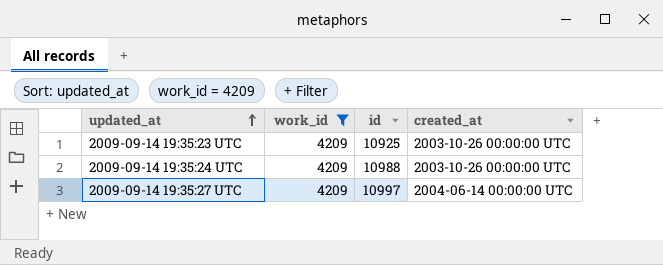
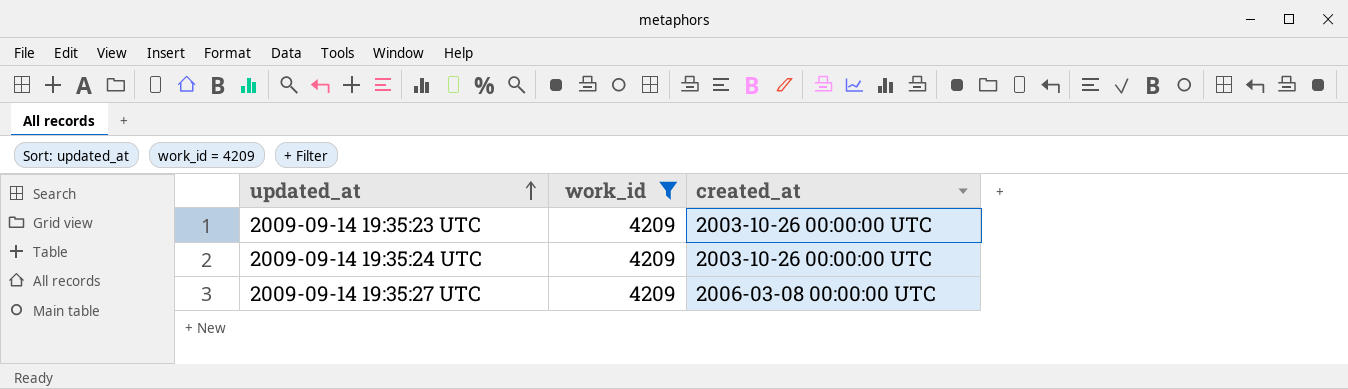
column id | position: 3 -> none
2009-09-14 19:35:27 UTC | created_at: 2004-06-14 00:00:00 UTC -> 2006-03-08 00:00:00 UTC

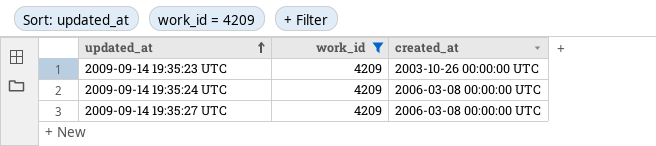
2009-09-14 19:35:24 UTC | created_at: 2003-10-26 00:00:00 UTC -> 2006-03-08 00:00:00 UTC

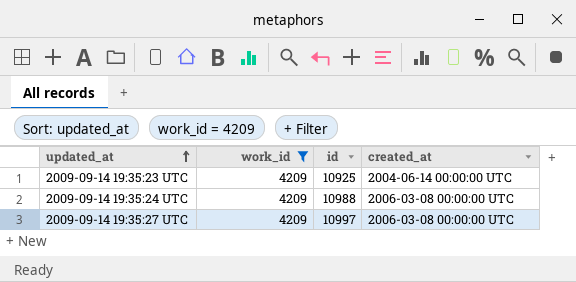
column id | position: none -> 3
2009-09-14 19:35:23 UTC | created_at: 2003-10-26 00:00:00 UTC -> 2004-06-14 00:00:00 UTC

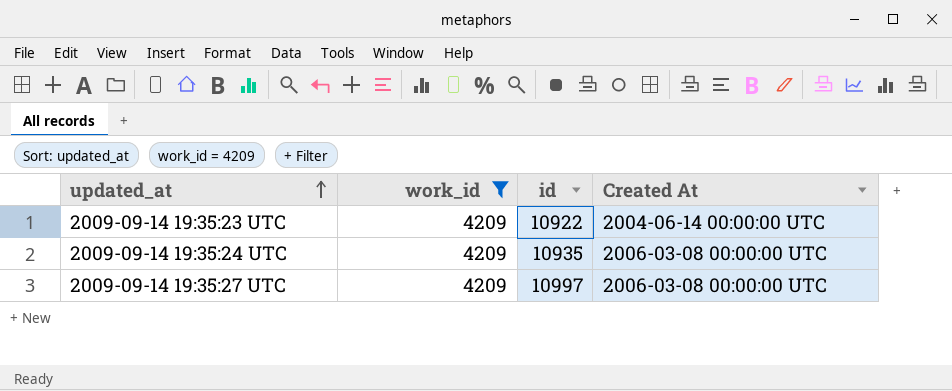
column name: created_at -> Created At
2009-09-14 19:35:23 UTC | id: 10925 -> 10922
2009-09-14 19:35:24 UTC | id: 10988 -> 10935

